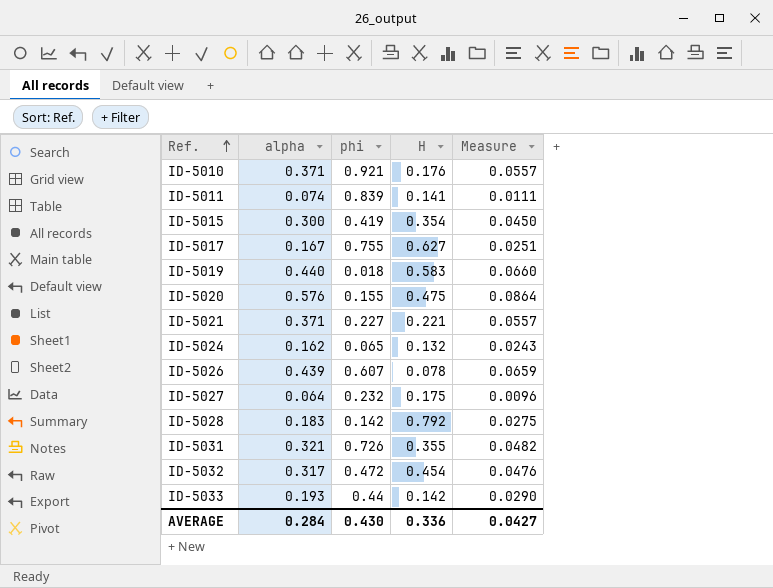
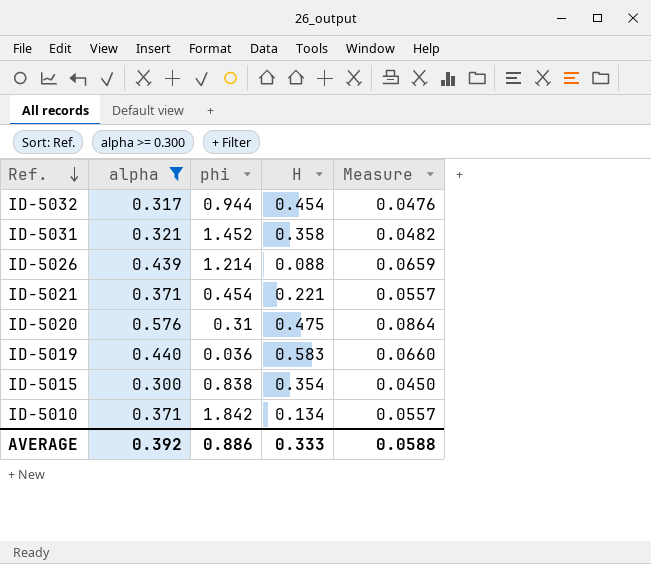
filter: none -> alpha >= 0.300
row order: Ref. ascending -> Ref. descending
ID-5032 | phi: 0.472 -> 0.944
ID-5031 | phi: 0.726 -> 1.452
ID-5031 | H: 0.355 -> 0.358
ID-5026 | phi: 0.607 -> 1.214
ID-5026 | H: 0.078 -> 0.088
ID-5021 | phi: 0.227 -> 0.454
ID-5020 | phi: 0.155 -> 0.31
ID-5019 | phi: 0.018 -> 0.036
ID-5015 | phi: 0.419 -> 0.838
ID-5010 | phi: 0.921 -> 1.842
ID-5010 | H: 0.176 -> 0.134
AVERAGE | alpha: 0.284 -> 0.392
AVERAGE | phi: 0.430 -> 0.886
AVERAGE | H: 0.336 -> 0.333
AVERAGE | Measure: 0.0427 -> 0.0588

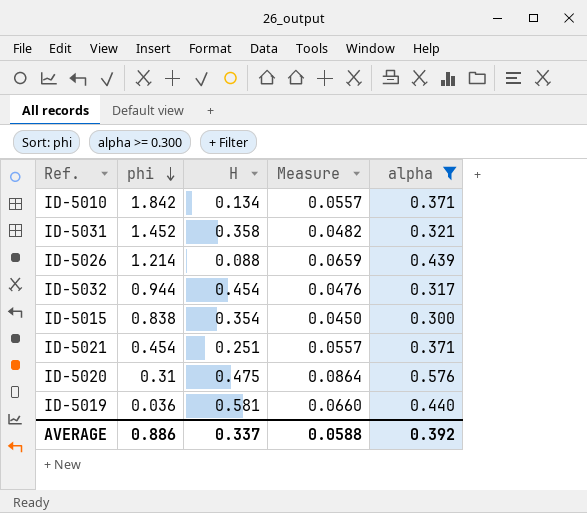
row order: Ref. descending -> phi descending
column alpha | position: 2 -> 5
ID-5021 | H: 0.221 -> 0.251
ID-5019 | H: 0.583 -> 0.581
AVERAGE | H: 0.333 -> 0.337

